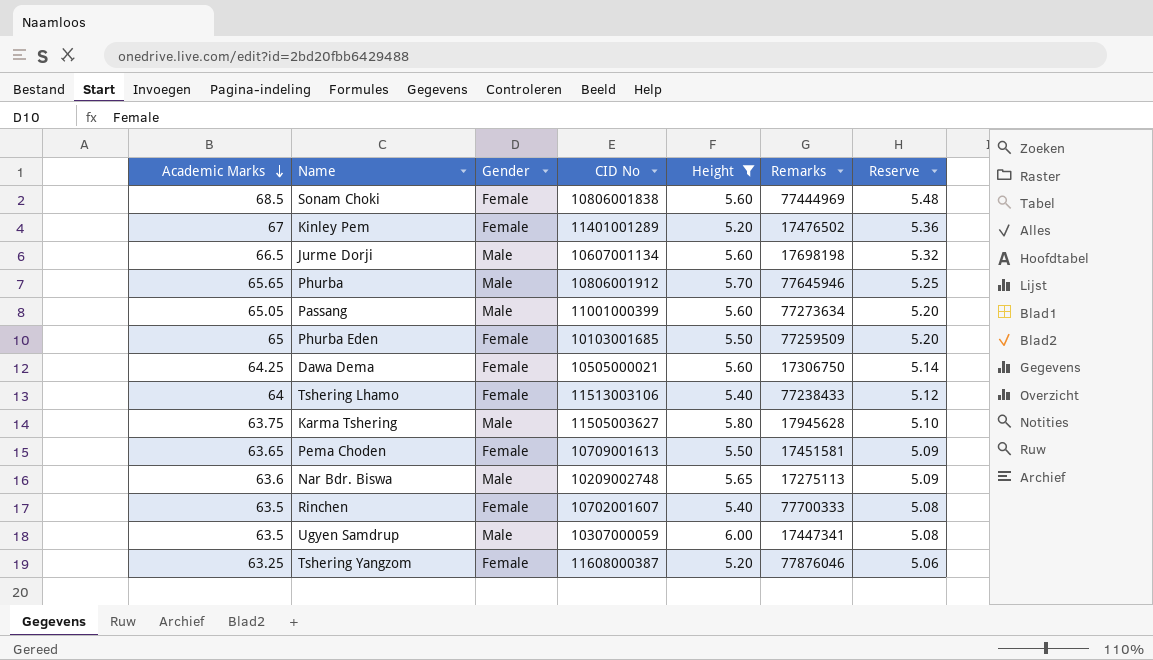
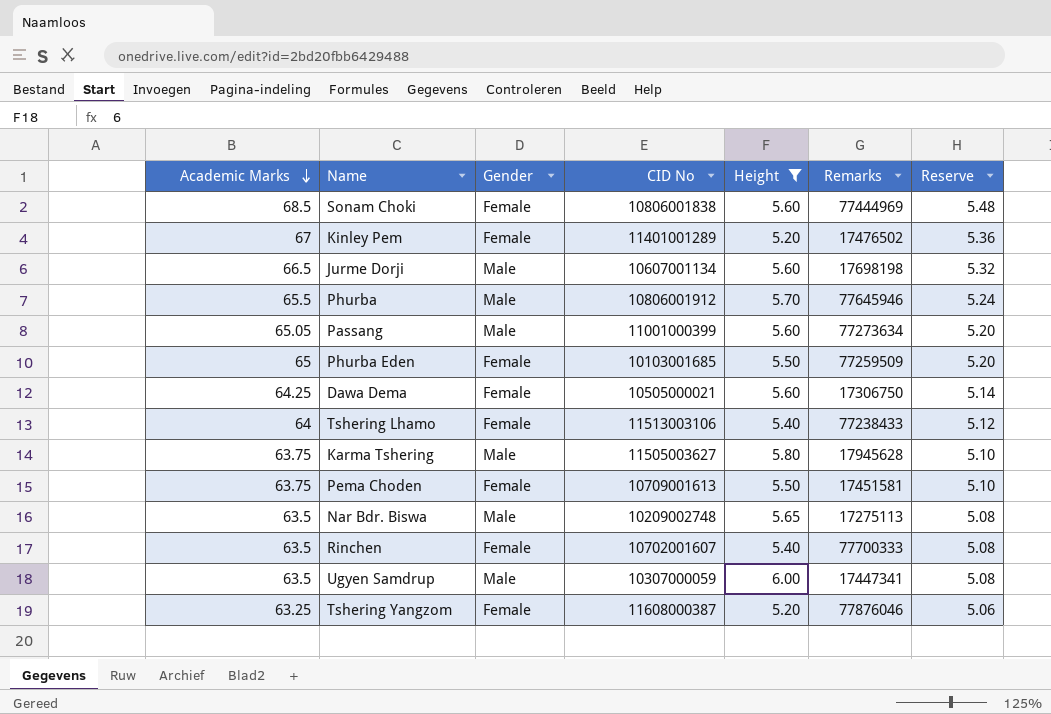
Phurba | Academic Marks: 65.65 -> 65.5
Phurba | Reserve: 5.25 -> 5.24
Pema Choden | Academic Marks: 63.65 -> 63.75
Pema Choden | Reserve: 5.09 -> 5.10
Nar Bdr. Biswa | Academic Marks: 63.6 -> 63.5
Nar Bdr. Biswa | Reserve: 5.09 -> 5.08

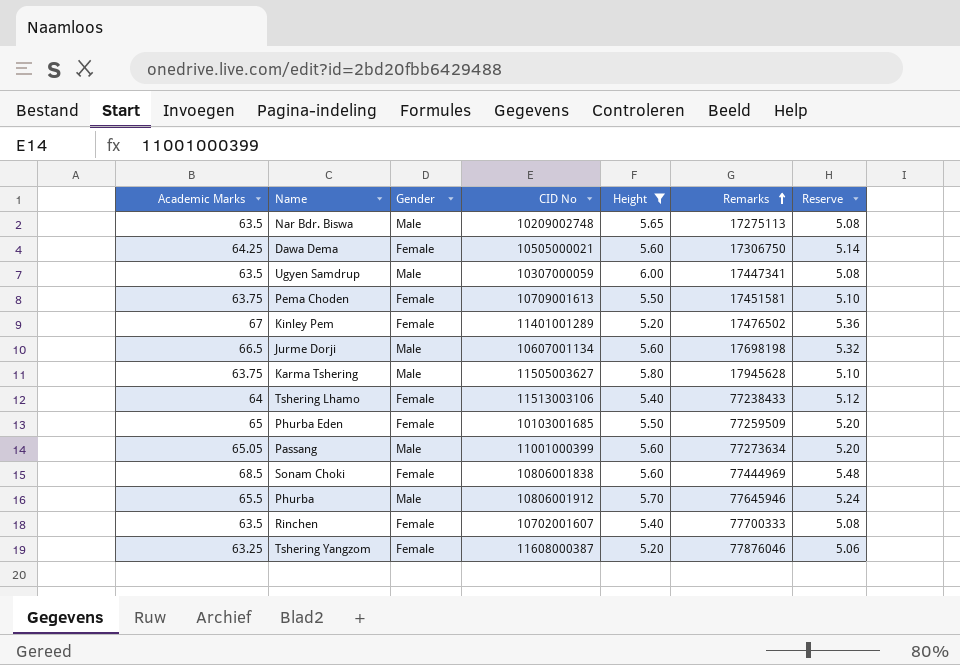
row order: Academic Marks descending -> Remarks ascending

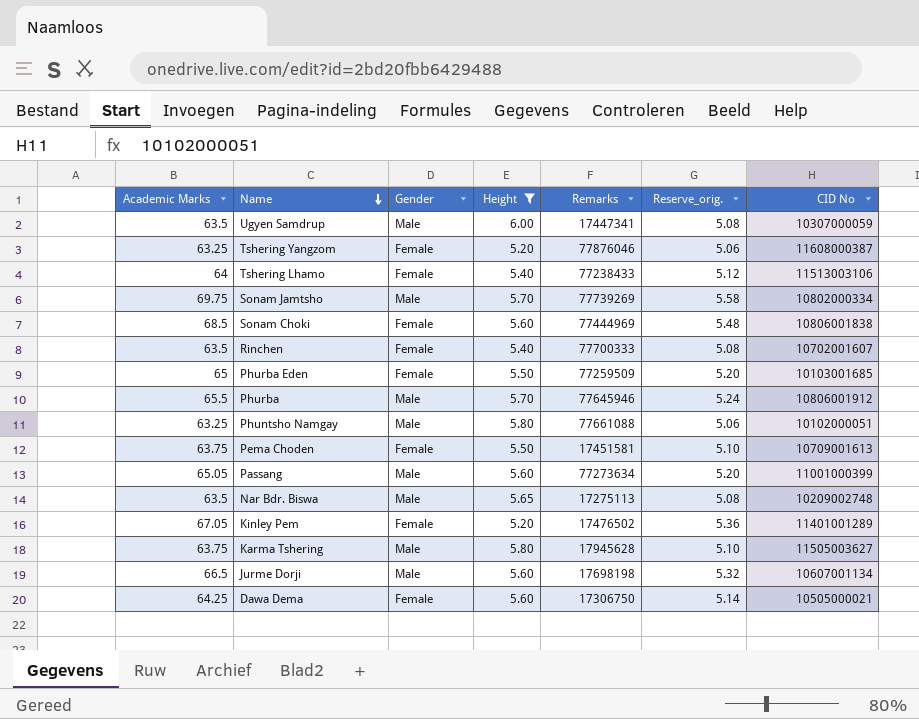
row order: Remarks ascending -> Name descending
column name: Reserve -> Reserve_orig.
column CID No | position: 4 -> 7
row Sonam Jamtsho: none -> 69.75 | Male | 5.70 | 77739269 | 5.58 | 10802000334
row Phuntsho Namgay: none -> 63.25 | Male | 5.80 | 77661088 | 5.06 | 10102000051
Kinley Pem | Academic Marks: 67 -> 67.05

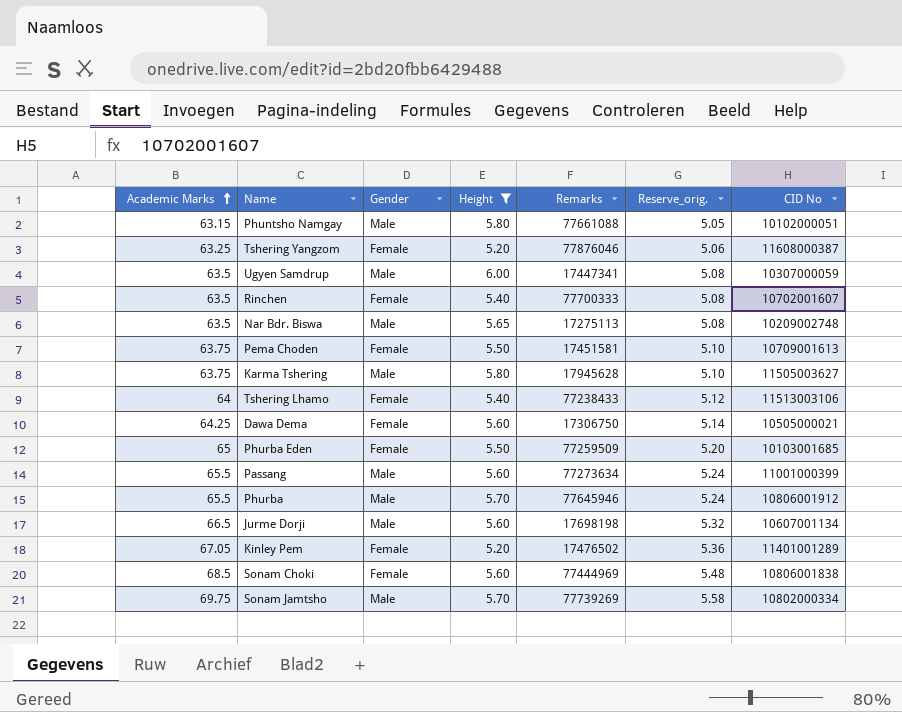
row order: Name descending -> Academic Marks ascending
Phuntsho Namgay | Academic Marks: 63.25 -> 63.15
Phuntsho Namgay | Reserve_orig.: 5.06 -> 5.05
Passang | Academic Marks: 65.05 -> 65.5
Passang | Reserve_orig.: 5.20 -> 5.24

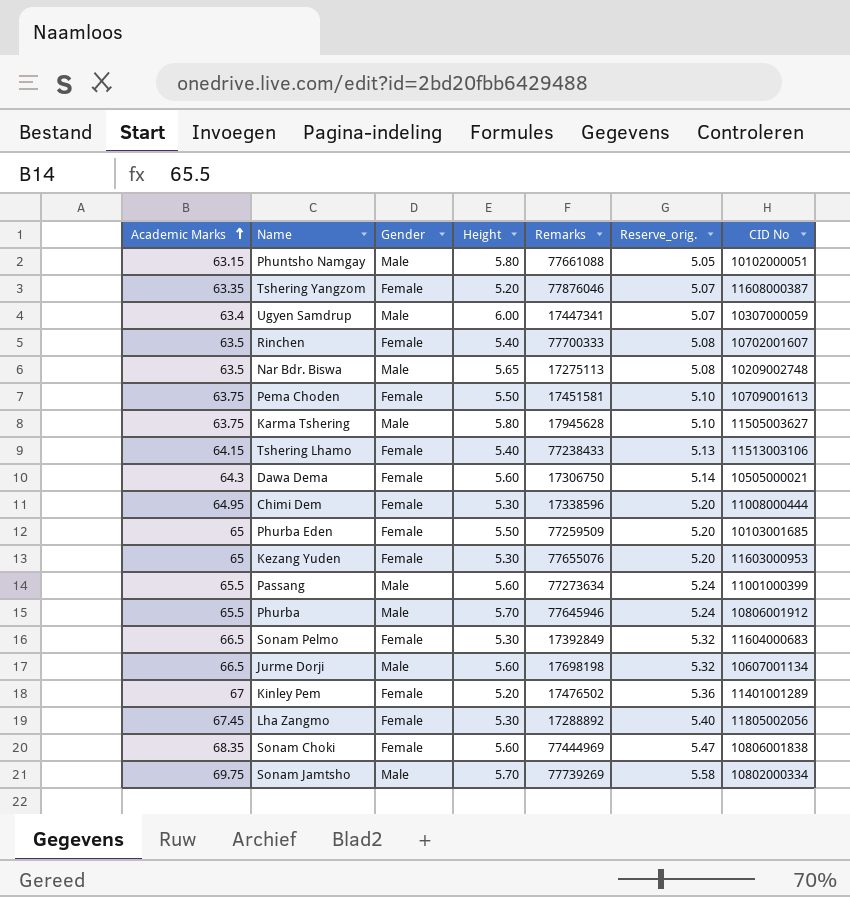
filter: Height != 5.30 -> none
Tshering Yangzom | Academic Marks: 63.25 -> 63.35
Tshering Yangzom | Reserve_orig.: 5.06 -> 5.07
Ugyen Samdrup | Academic Marks: 63.5 -> 63.4
Ugyen Samdrup | Reserve_orig.: 5.08 -> 5.07
Tshering Lhamo | Academic Marks: 64 -> 64.15
Tshering Lhamo | Reserve_orig.: 5.12 -> 5.13
Dawa Dema | Academic Marks: 64.25 -> 64.3
Kinley Pem | Academic Marks: 67.05 -> 67
Sonam Choki | Academic Marks: 68.5 -> 68.35
Sonam Choki | Reserve_orig.: 5.48 -> 5.47

